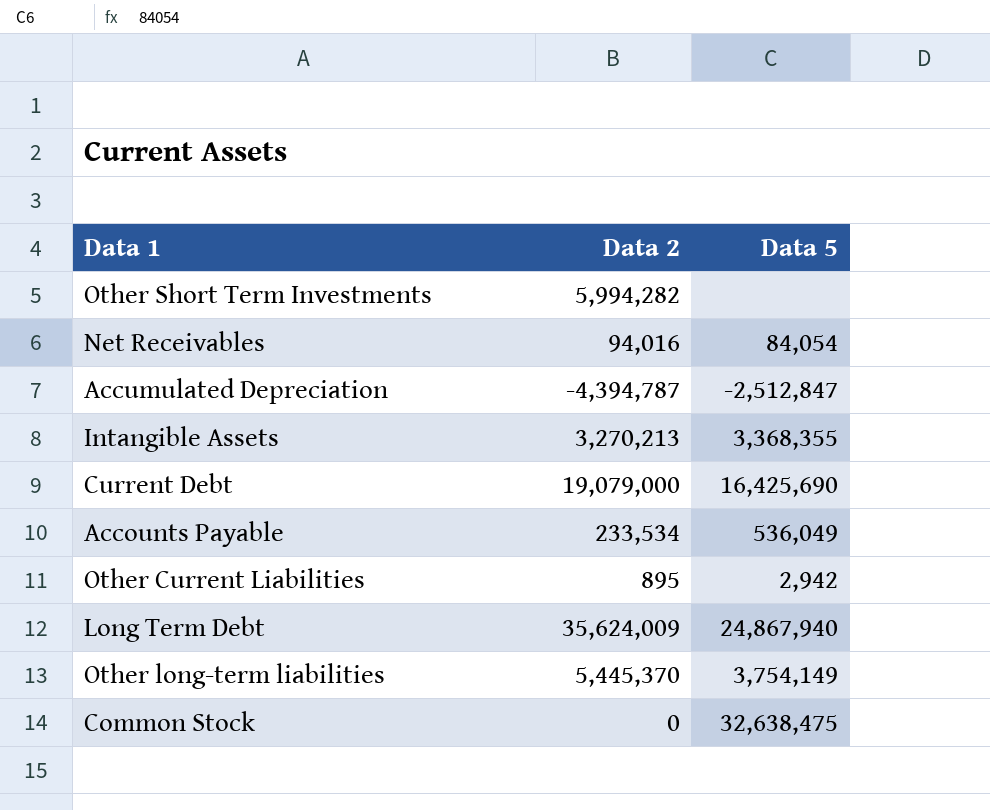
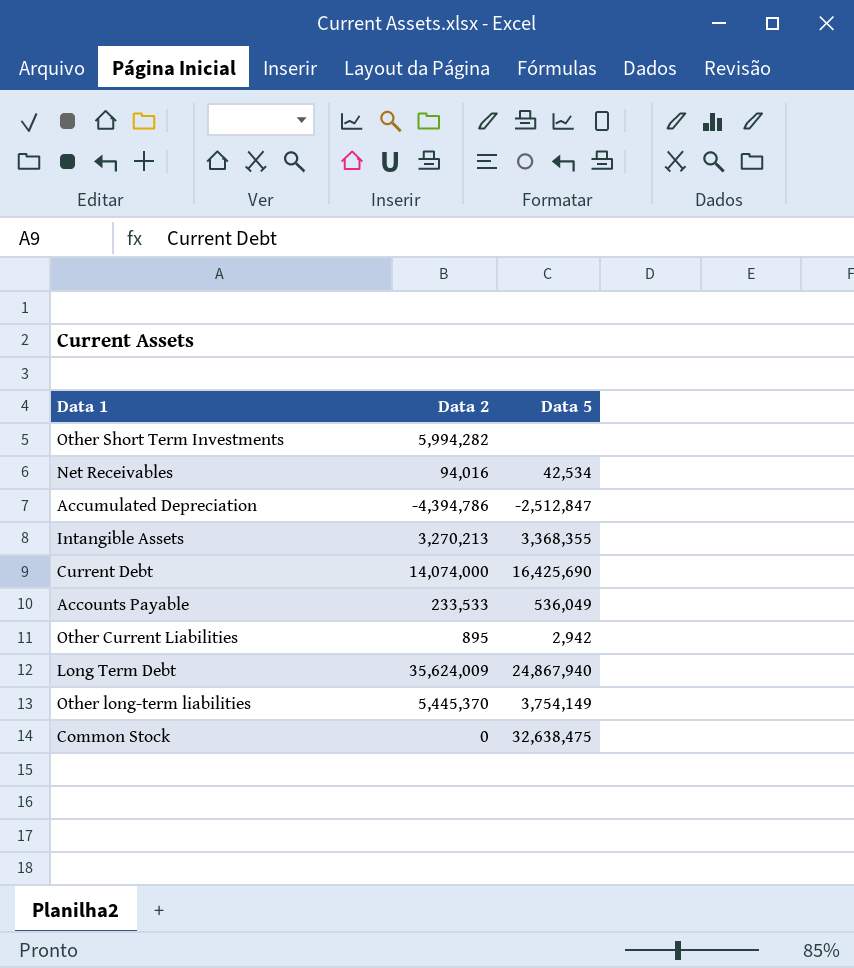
Net Receivables | Data 5: 84,054 -> 42,534
Accumulated Depreciation | Data 2: -4,394,787 -> -4,394,786
Current Debt | Data 2: 19,079,000 -> 14,074,000
Accounts Payable | Data 2: 233,534 -> 233,533

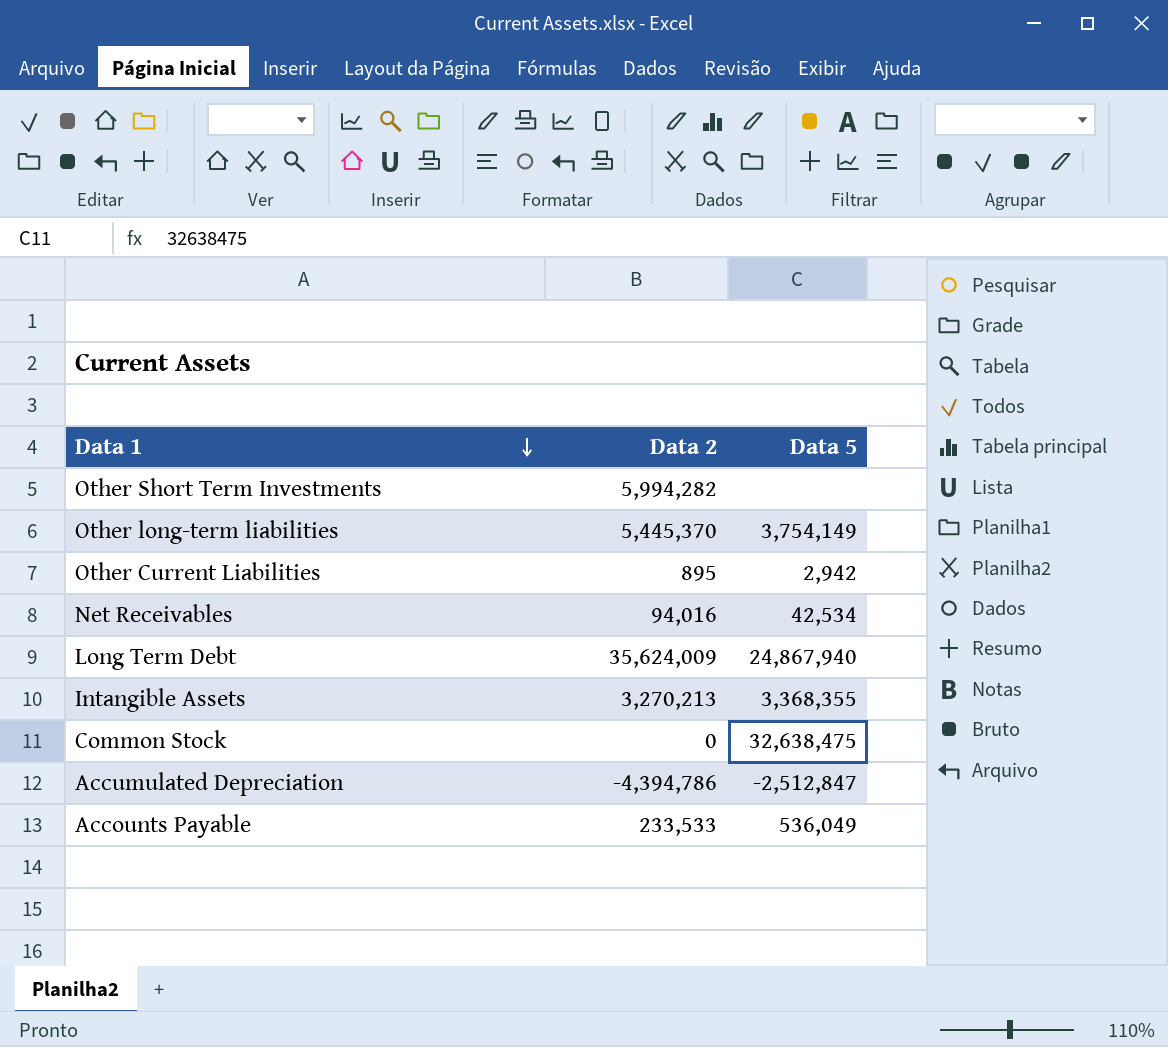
row order: none -> Data 1 descending
row Current Debt: 14,074,000 | 16,425,690 -> none

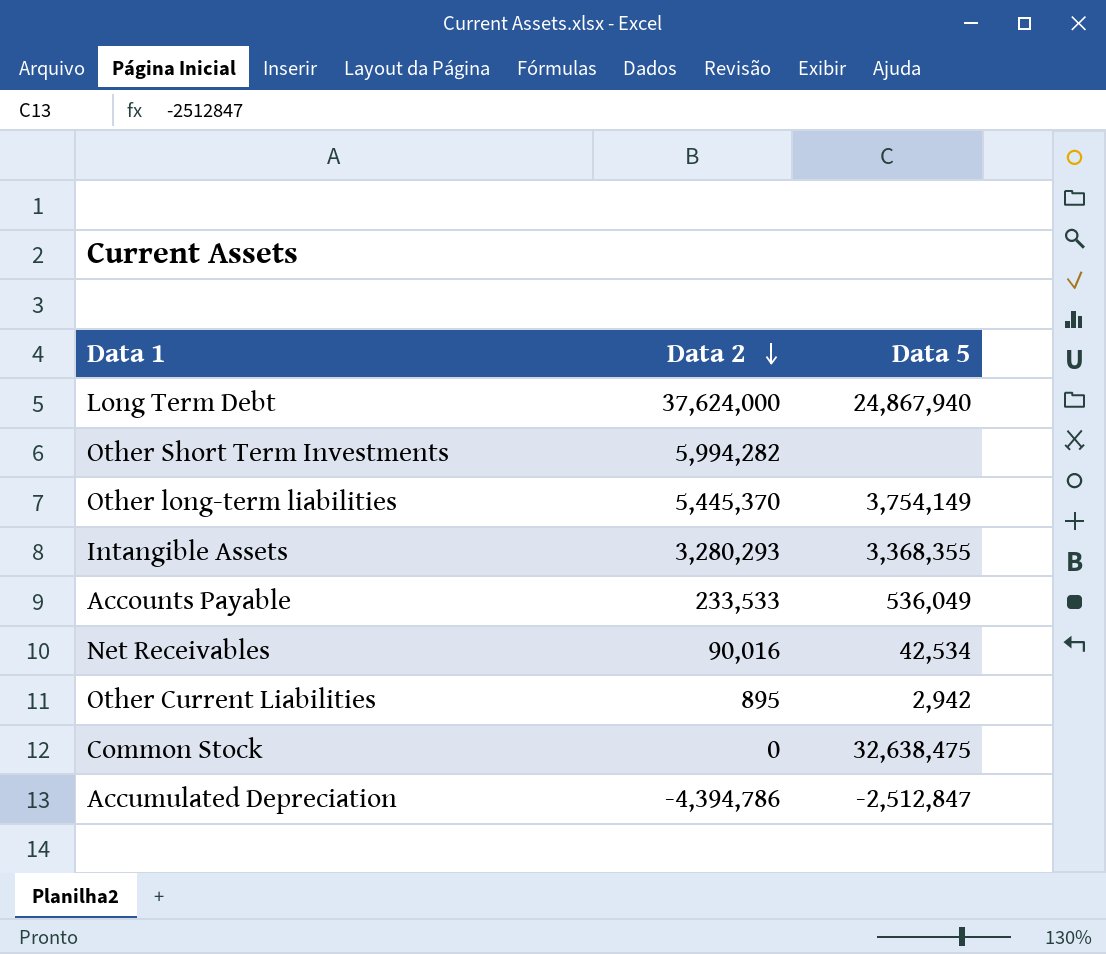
row order: Data 1 descending -> Data 2 descending
Long Term Debt | Data 2: 35,624,009 -> 37,624,000
Intangible Assets | Data 2: 3,270,213 -> 3,280,293
Net Receivables | Data 2: 94,016 -> 90,016

